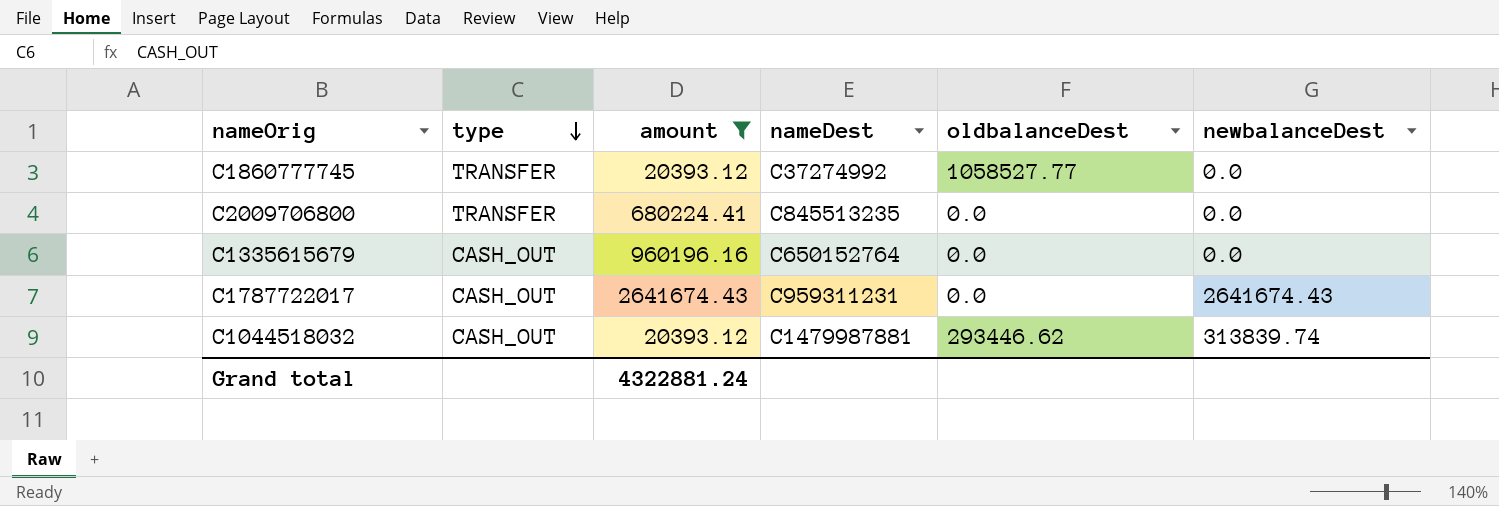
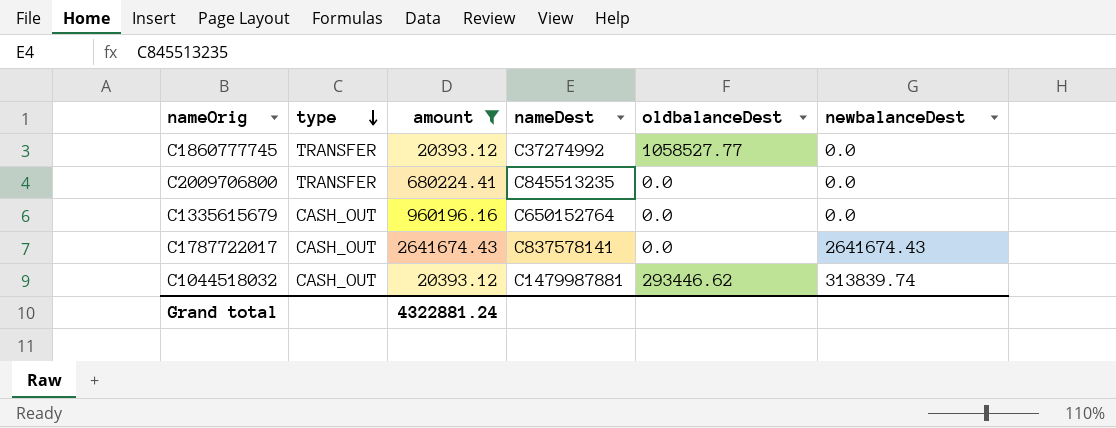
C1787722017 | nameDest: C959311231 -> C837578141

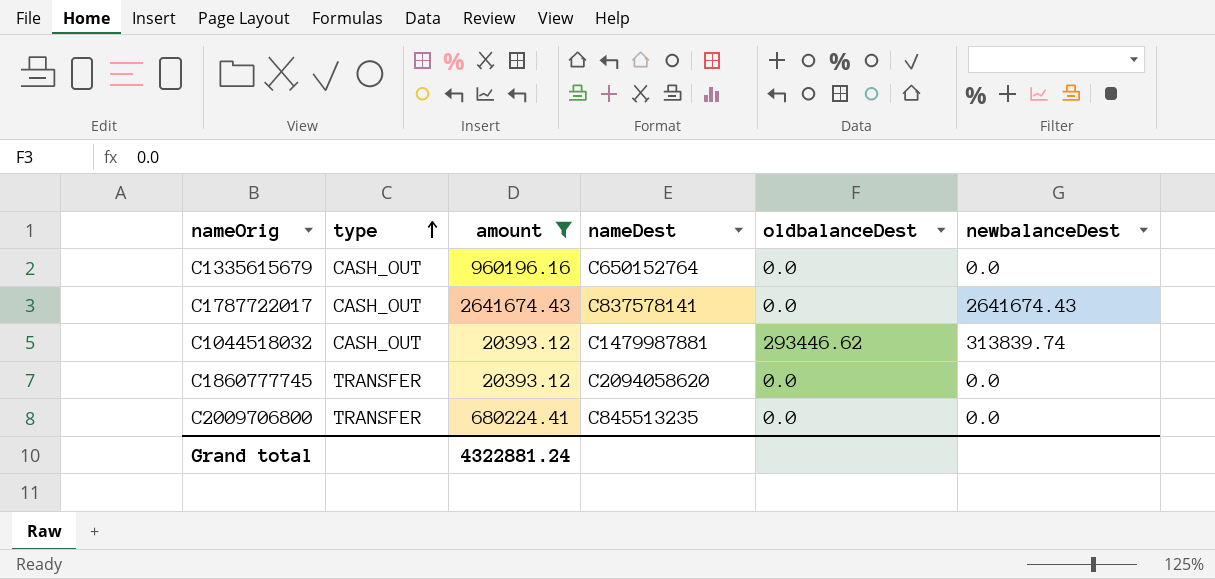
row order: type descending -> type ascending
C1860777745 | nameDest: C37274992 -> C2094058620
C1860777745 | oldbalanceDest: 1058527.77 -> 0.0

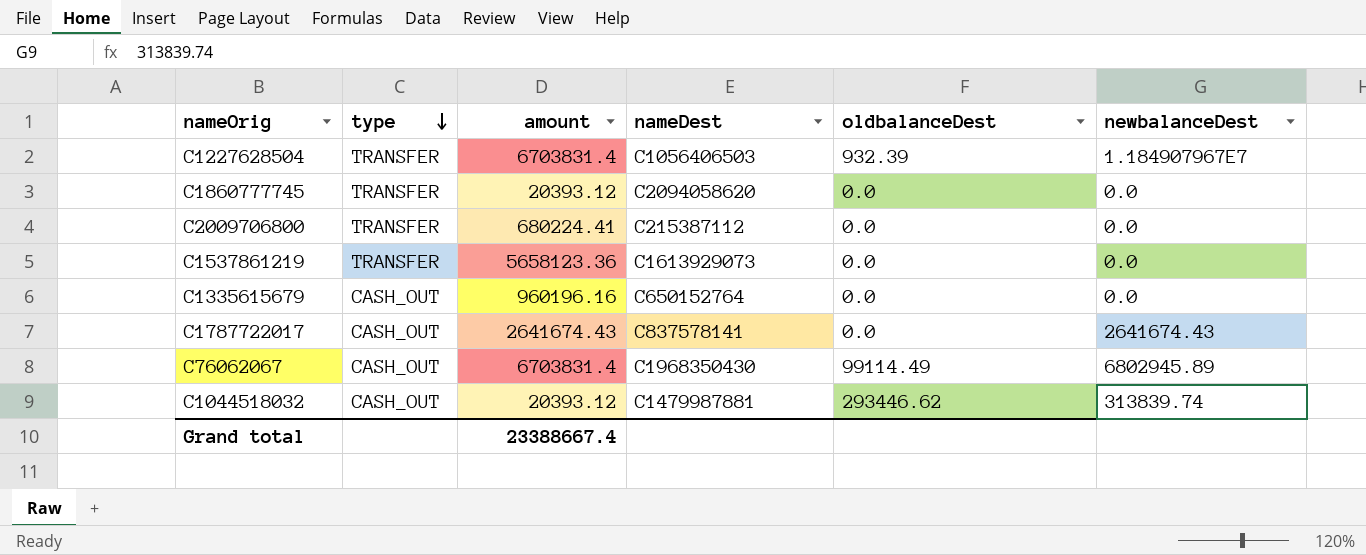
filter: amount <= 2641674.43 -> none
row order: type ascending -> type descending
C2009706800 | nameDest: C845513235 -> C215387112
Grand total | amount: 4322881.24 -> 23388667.4

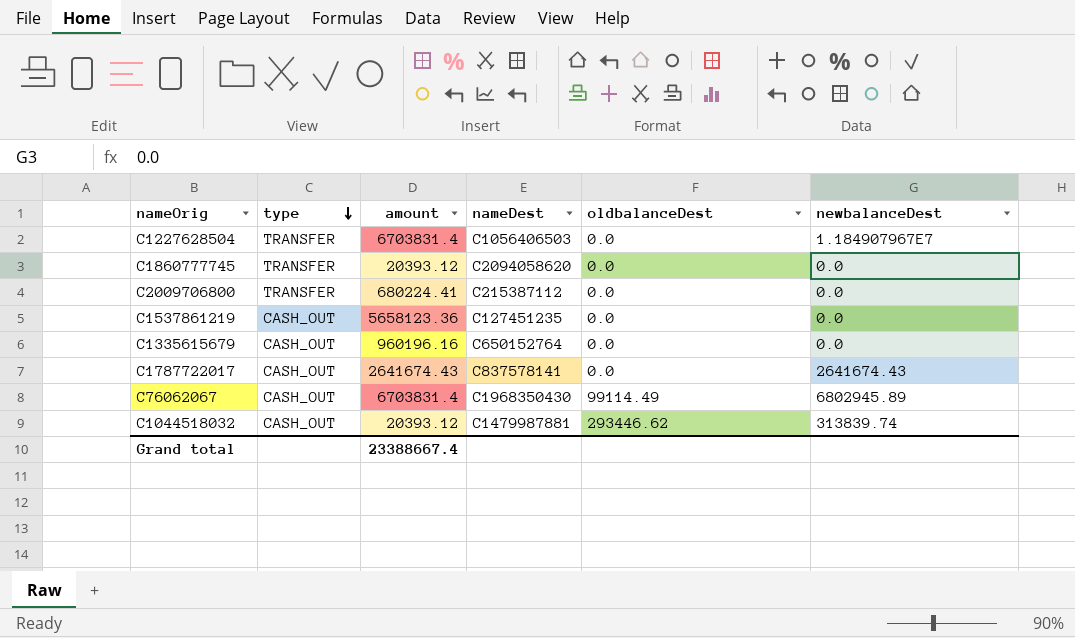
C1227628504 | oldbalanceDest: 932.39 -> 0.0
C1537861219 | type: TRANSFER -> CASH_OUT
C1537861219 | nameDest: C1613929073 -> C127451235

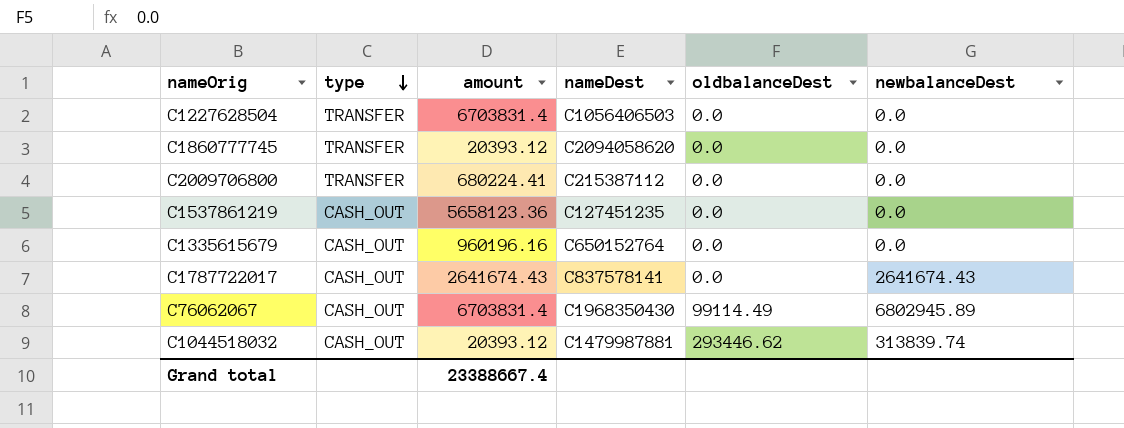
C1227628504 | newbalanceDest: 1.184907967E7 -> 0.0

